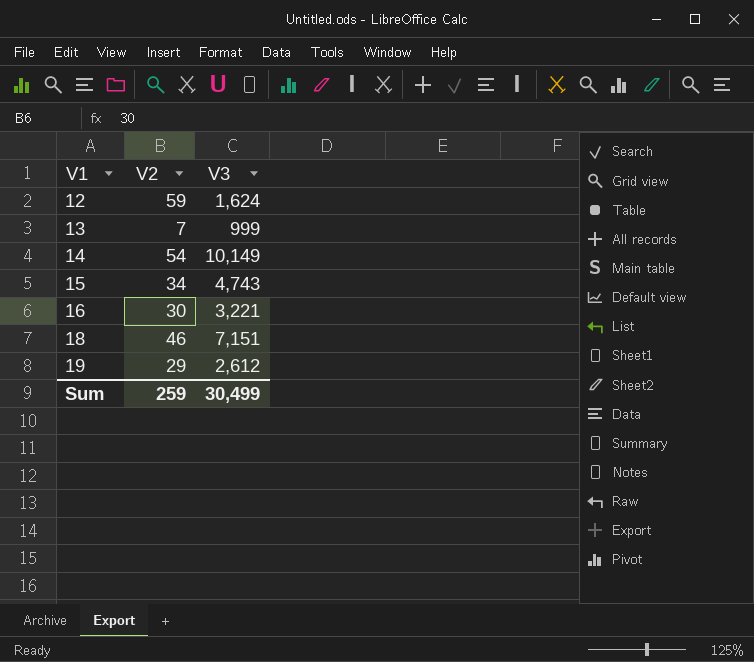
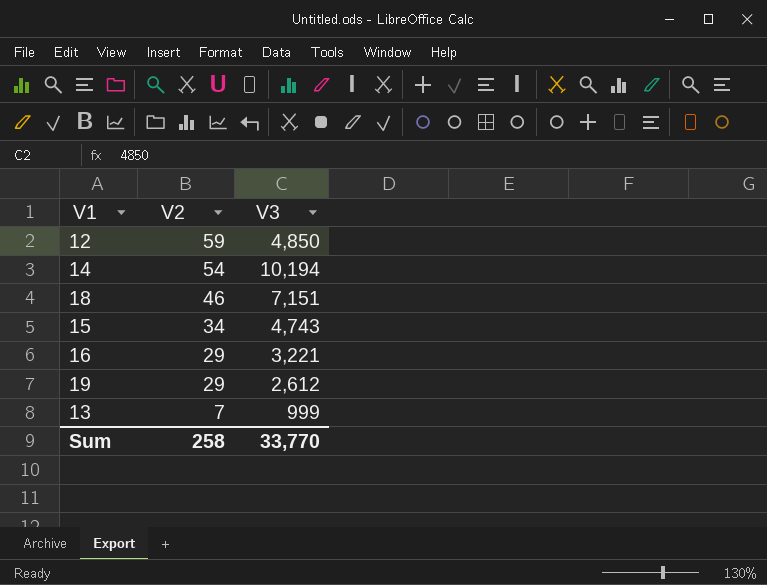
row order: V1 ascending -> V2 descending
12 | V3: 1,624 -> 4,850
14 | V3: 10,149 -> 10,194
16 | V2: 30 -> 29
Sum | V2: 259 -> 258
Sum | V3: 30,499 -> 33,770

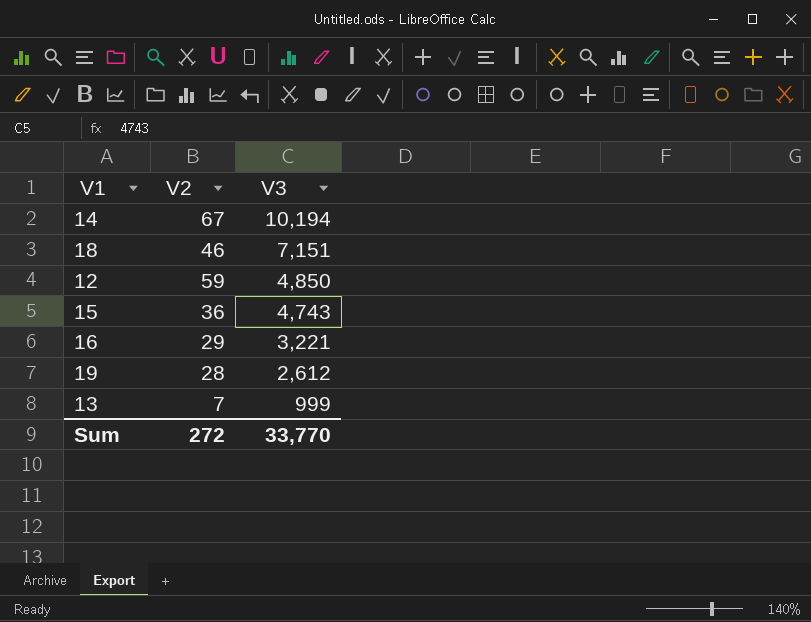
row order: V2 descending -> V3 descending
14 | V2: 54 -> 67
15 | V2: 34 -> 36
19 | V2: 29 -> 28
Sum | V2: 258 -> 272

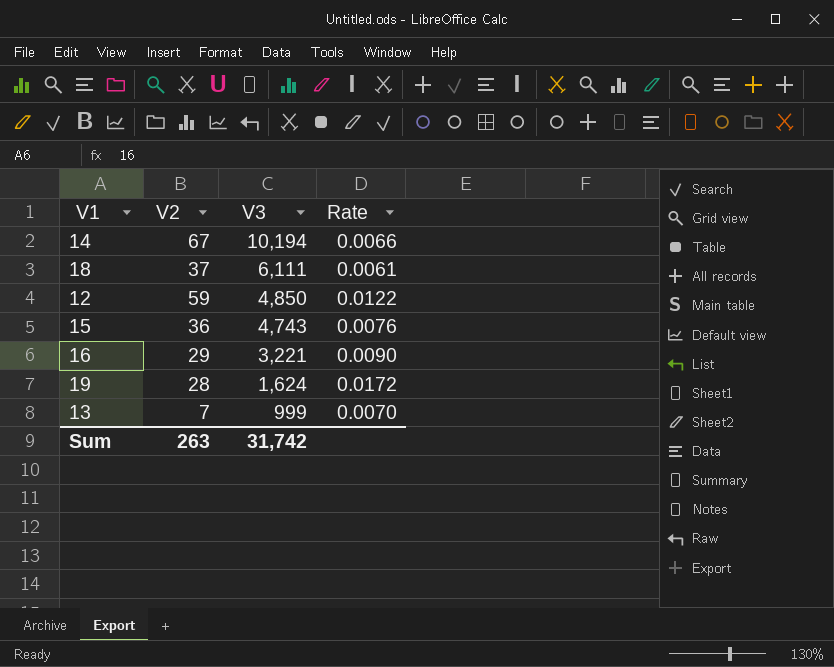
column Rate | formula: none -> [V2] / [V3]
18 | V2: 46 -> 37
18 | V3: 7,151 -> 6,111
19 | V3: 2,612 -> 1,624
Sum | V2: 272 -> 263
Sum | V3: 33,770 -> 31,742

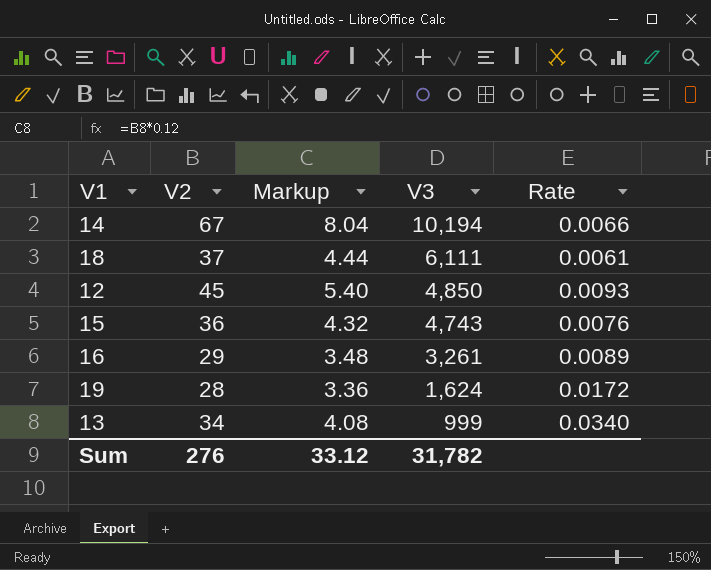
column Markup | formula: none -> [V2] * 0.12
12 | V2: 59 -> 45
12 | Rate: 0.0122 -> 0.0093
16 | V3: 3,221 -> 3,261
16 | Rate: 0.0090 -> 0.0089
13 | V2: 7 -> 34
13 | Rate: 0.0070 -> 0.0340
Sum | V2: 263 -> 276
Sum | V3: 31,742 -> 31,782

